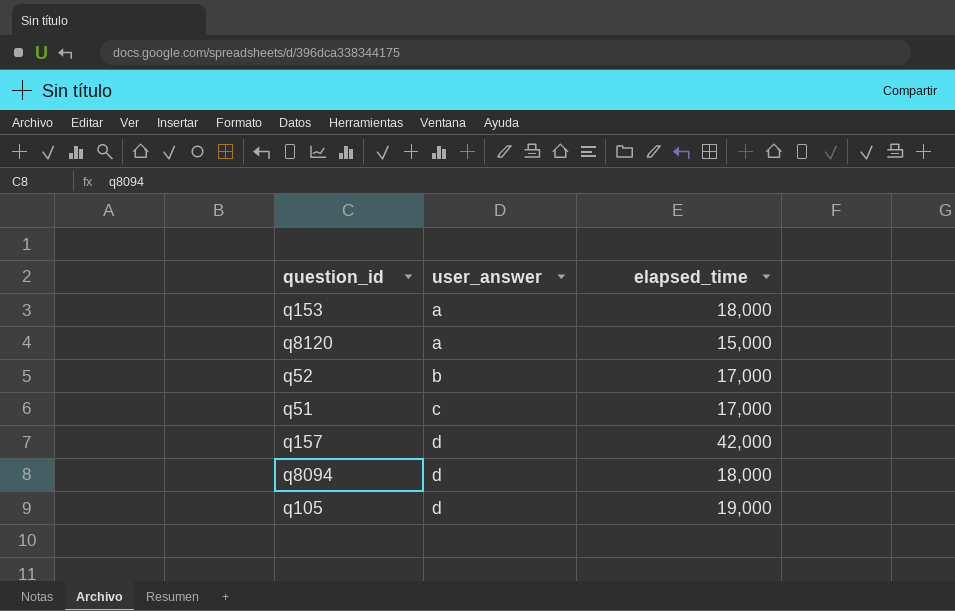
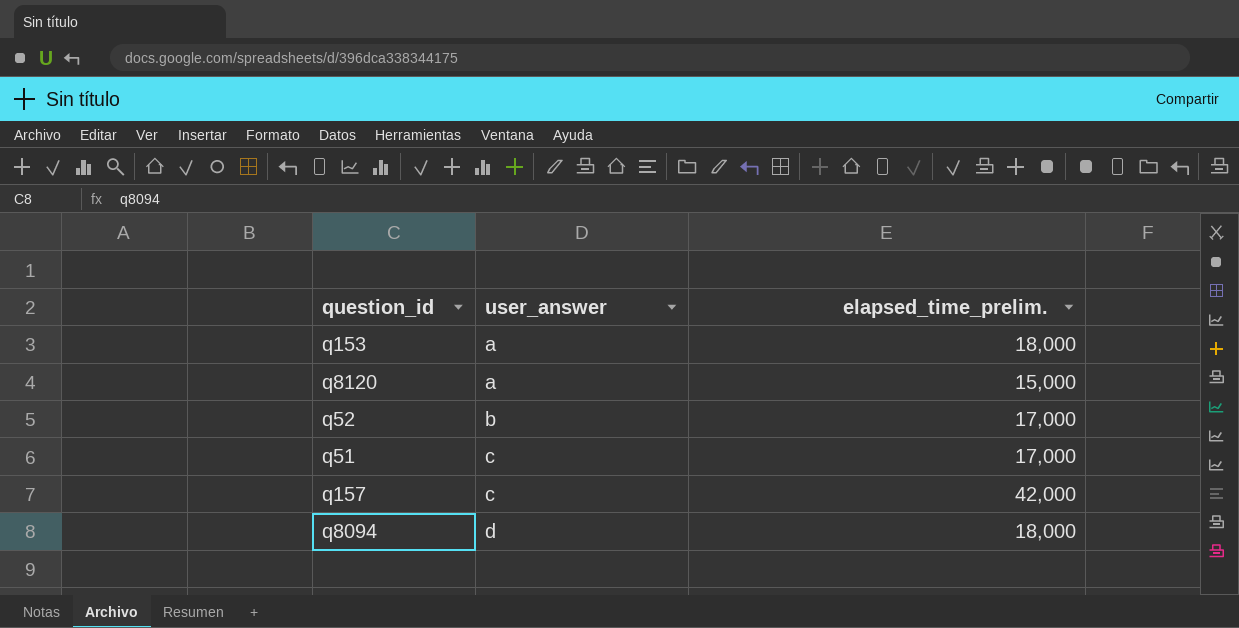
column name: elapsed_time -> elapsed_time_prelim.
row q105: d | 19,000 -> none
q157 | user_answer: d -> c

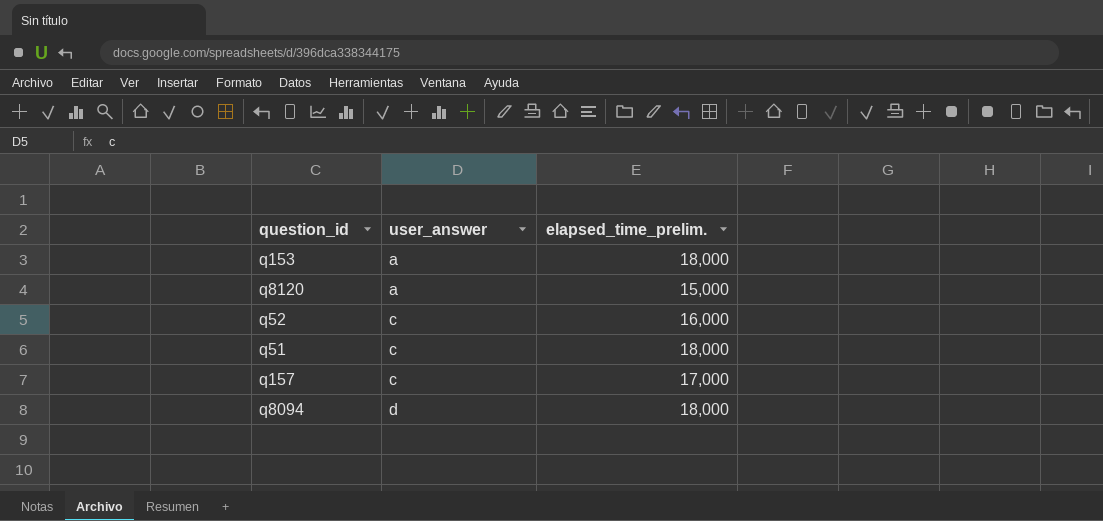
q52 | user_answer: b -> c
q52 | elapsed_time_prelim.: 17,000 -> 16,000
q51 | elapsed_time_prelim.: 17,000 -> 18,000
q157 | elapsed_time_prelim.: 42,000 -> 17,000

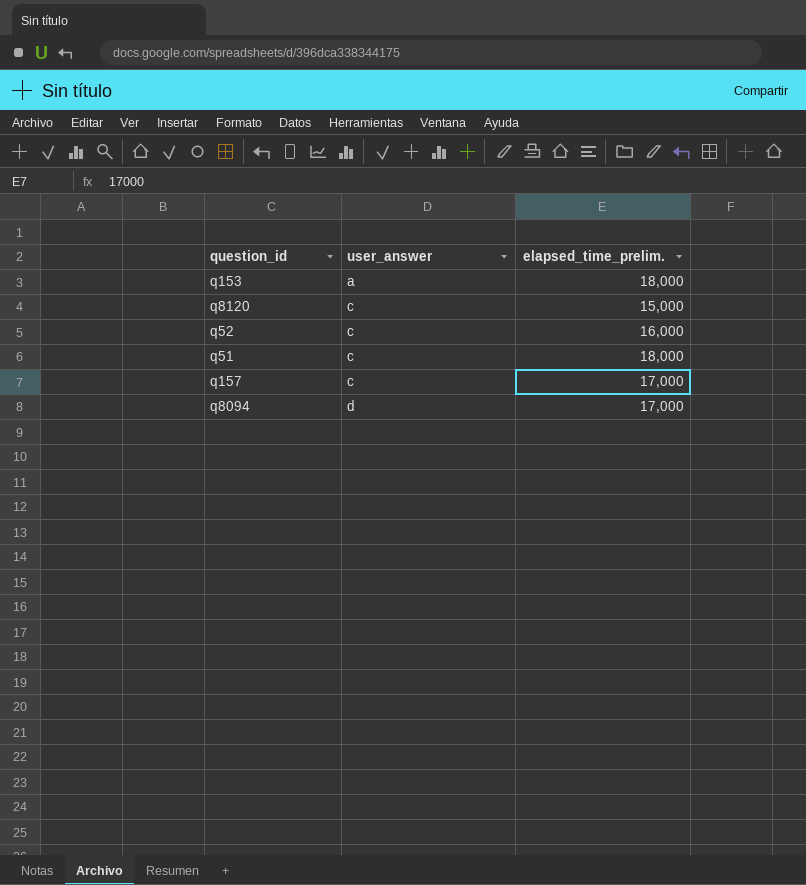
q8120 | user_answer: a -> c
q8094 | elapsed_time_prelim.: 18,000 -> 17,000

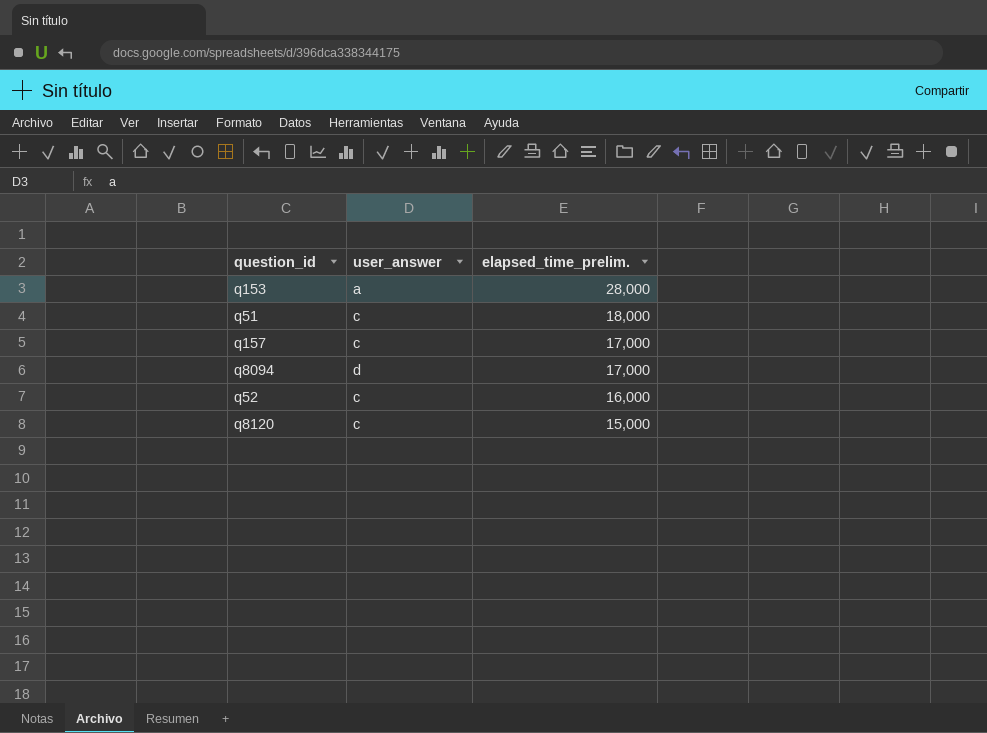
row order: user_answer ascending -> elapsed_time_prelim. descending
q153 | elapsed_time_prelim.: 18,000 -> 28,000

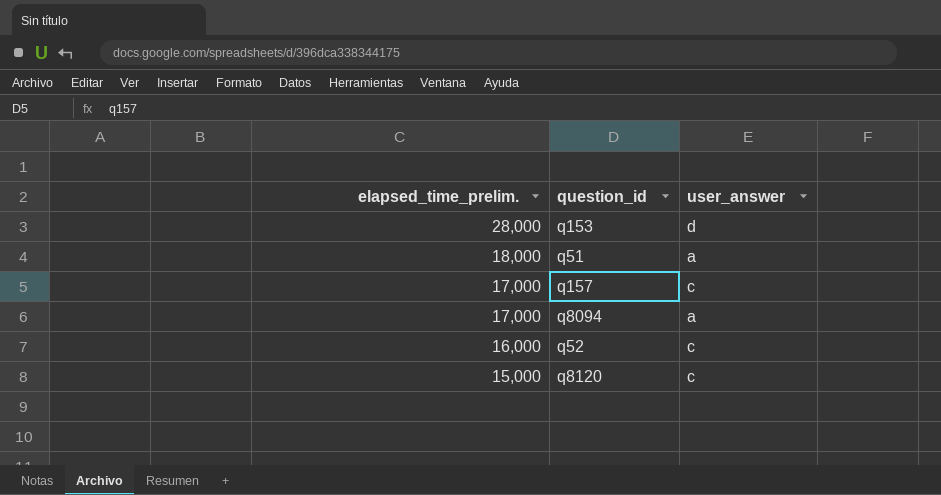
column elapsed_time_prelim. | position: 3 -> 1
q153 | user_answer: a -> d
q51 | user_answer: c -> a
q8094 | user_answer: d -> a

